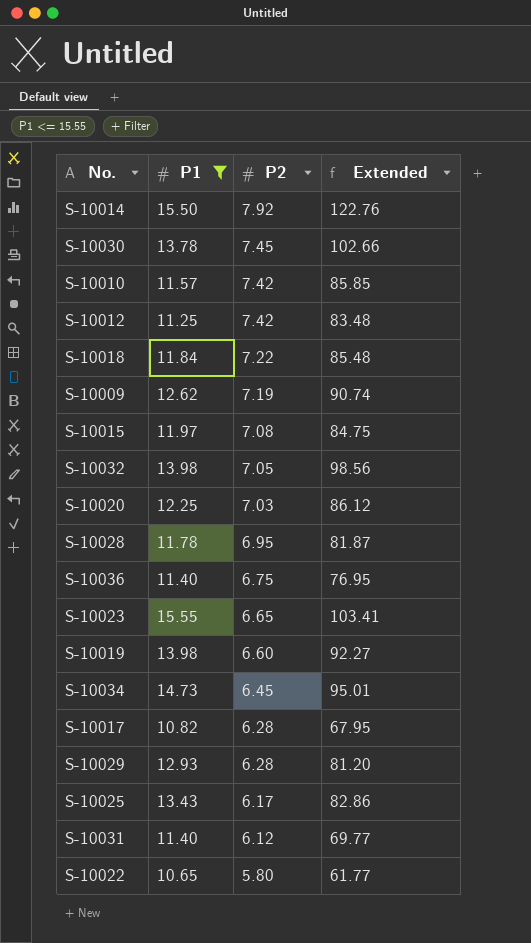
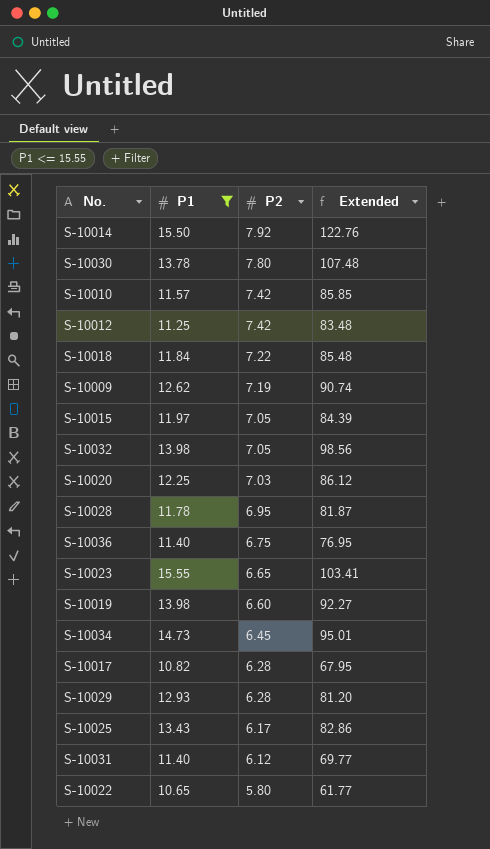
S-10030 | P2: 7.45 -> 7.80
S-10030 | Extended: 102.66 -> 107.48
S-10015 | P2: 7.08 -> 7.05
S-10015 | Extended: 84.75 -> 84.39

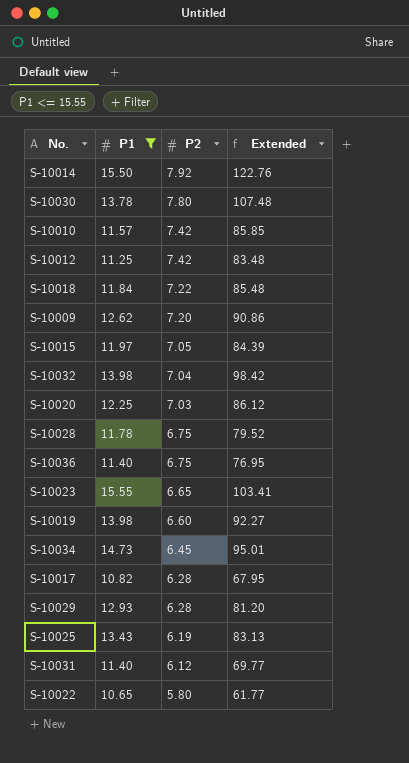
S-10009 | P2: 7.19 -> 7.20
S-10009 | Extended: 90.74 -> 90.86
S-10032 | P2: 7.05 -> 7.04
S-10032 | Extended: 98.56 -> 98.42
S-10028 | P2: 6.95 -> 6.75
S-10028 | Extended: 81.87 -> 79.52
S-10025 | P2: 6.17 -> 6.19
S-10025 | Extended: 82.86 -> 83.13

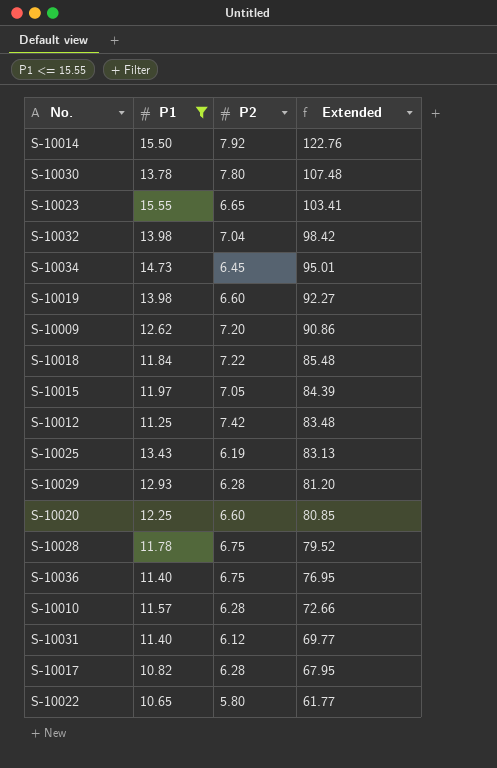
row order: P2 descending -> Extended descending
S-10020 | P2: 7.03 -> 6.60
S-10020 | Extended: 86.12 -> 80.85
S-10010 | P2: 7.42 -> 6.28
S-10010 | Extended: 85.85 -> 72.66

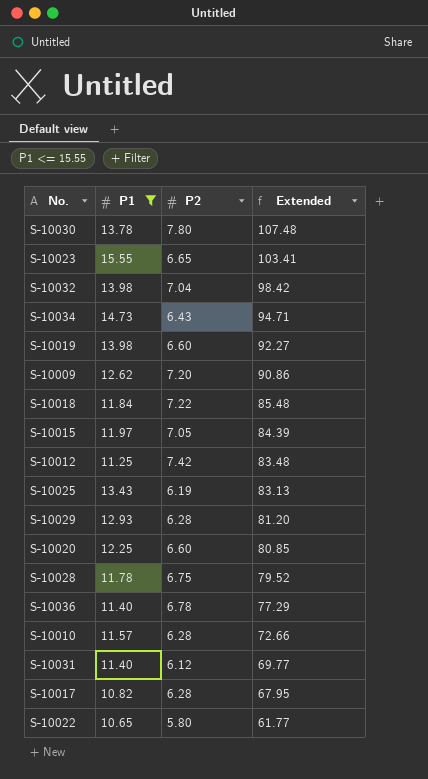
row S-10014: 15.50 | 7.92 | 122.76 -> none
S-10034 | P2: 6.45 -> 6.43
S-10034 | Extended: 95.01 -> 94.71
S-10036 | P2: 6.75 -> 6.78
S-10036 | Extended: 76.95 -> 77.29

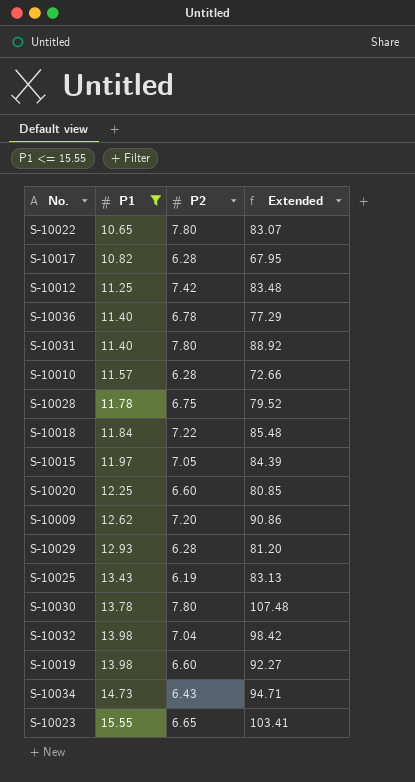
row order: Extended descending -> P1 ascending
S-10022 | P2: 5.80 -> 7.80
S-10022 | Extended: 61.77 -> 83.07
S-10031 | P2: 6.12 -> 7.80
S-10031 | Extended: 69.77 -> 88.92

